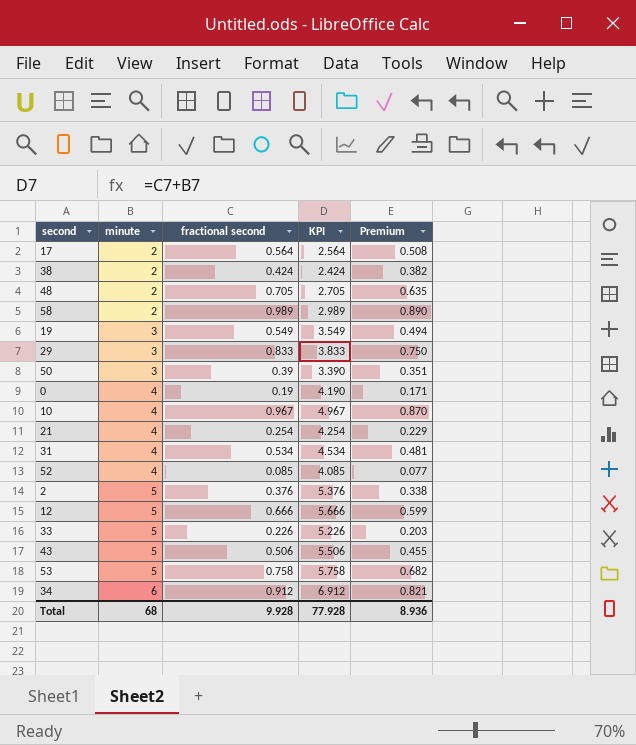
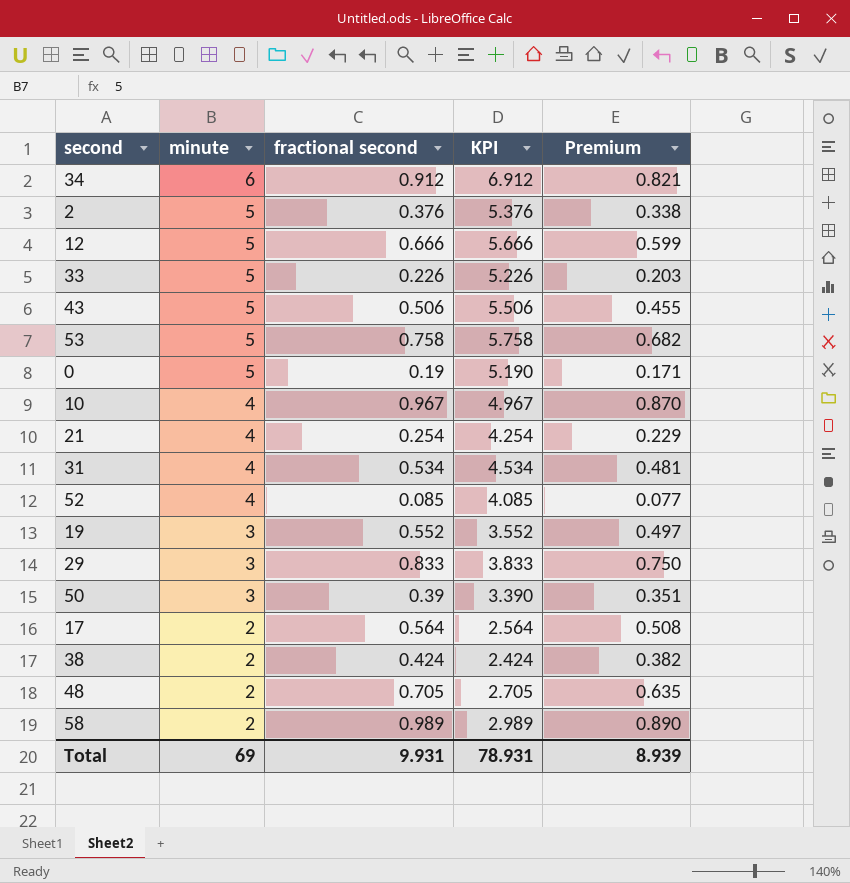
row order: minute ascending -> minute descending
0 | minute: 4 -> 5
0 | KPI: 4.190 -> 5.190
19 | fractional second: 0.549 -> 0.552
19 | KPI: 3.549 -> 3.552
19 | Premium: 0.494 -> 0.497
Total | minute: 68 -> 69
Total | fractional second: 9.928 -> 9.931
Total | KPI: 77.928 -> 78.931
Total | Premium: 8.936 -> 8.939

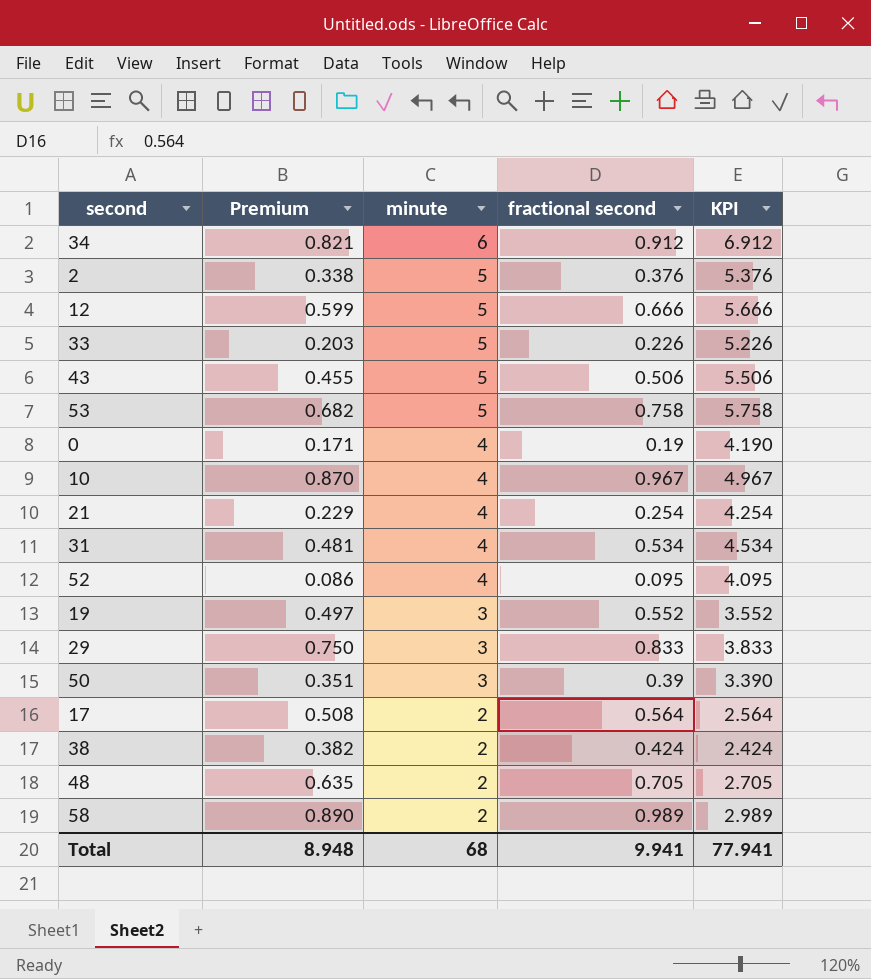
column Premium | position: 5 -> 2
0 | minute: 5 -> 4
0 | KPI: 5.190 -> 4.190
52 | Premium: 0.077 -> 0.086
52 | fractional second: 0.085 -> 0.095
52 | KPI: 4.085 -> 4.095
Total | Premium: 8.939 -> 8.948
Total | minute: 69 -> 68
Total | fractional second: 9.931 -> 9.941
Total | KPI: 78.931 -> 77.941

